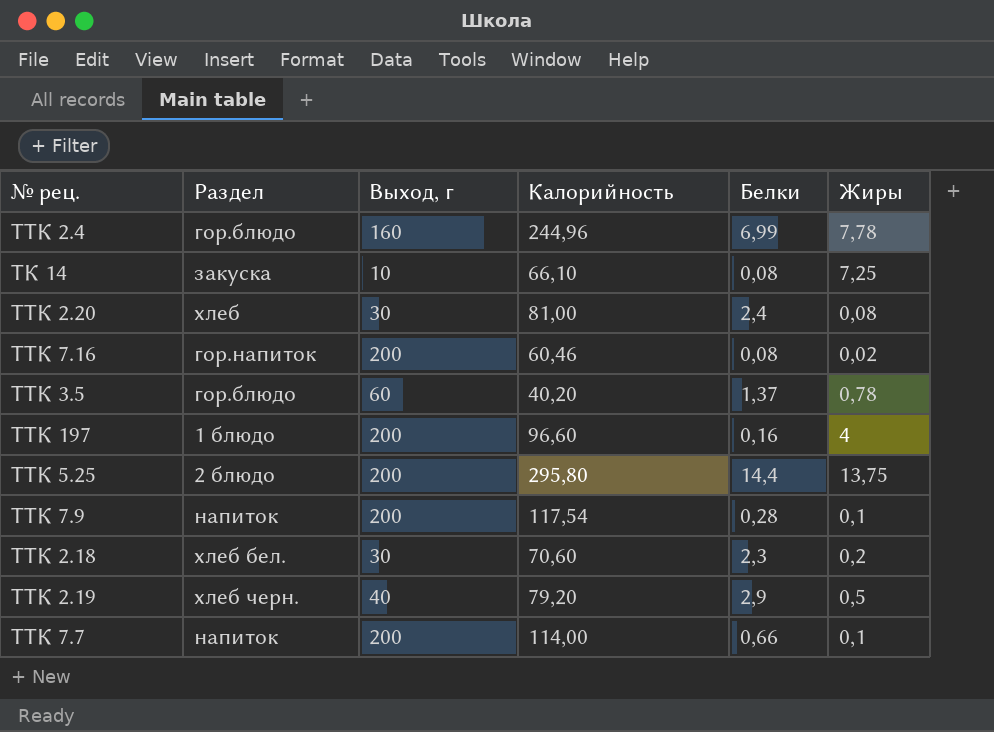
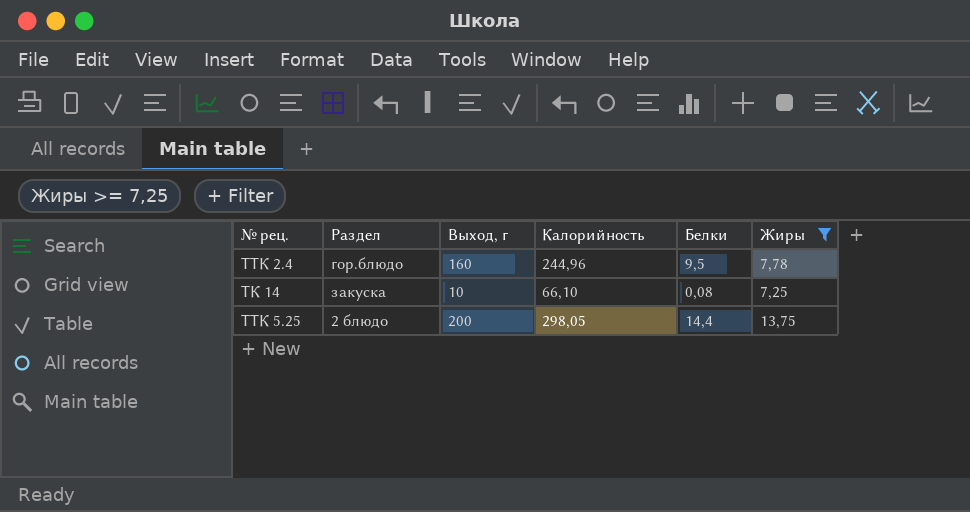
filter: none -> Жиры >= 7,25
ТТК 2.4 | Белки: 6,99 -> 9,5
ТТК 5.25 | Калорийность: 295,80 -> 298,05

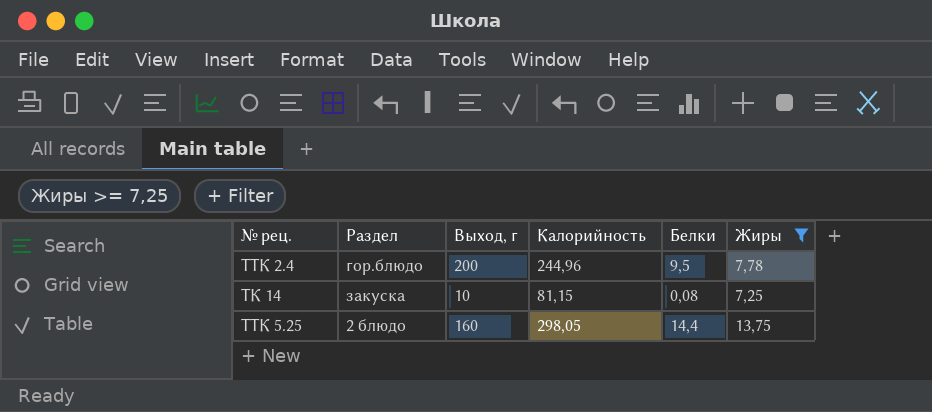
ТТК 2.4 | Выход, г: 160 -> 200
ТК 14 | Калорийность: 66,10 -> 81,15
ТТК 5.25 | Выход, г: 200 -> 160

